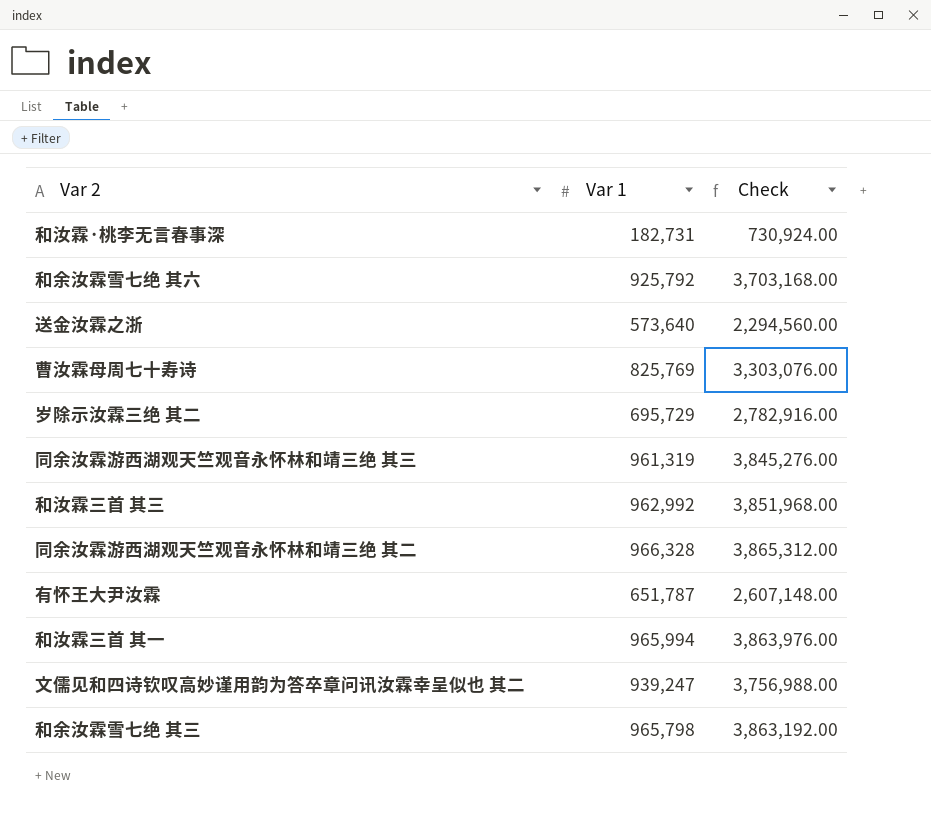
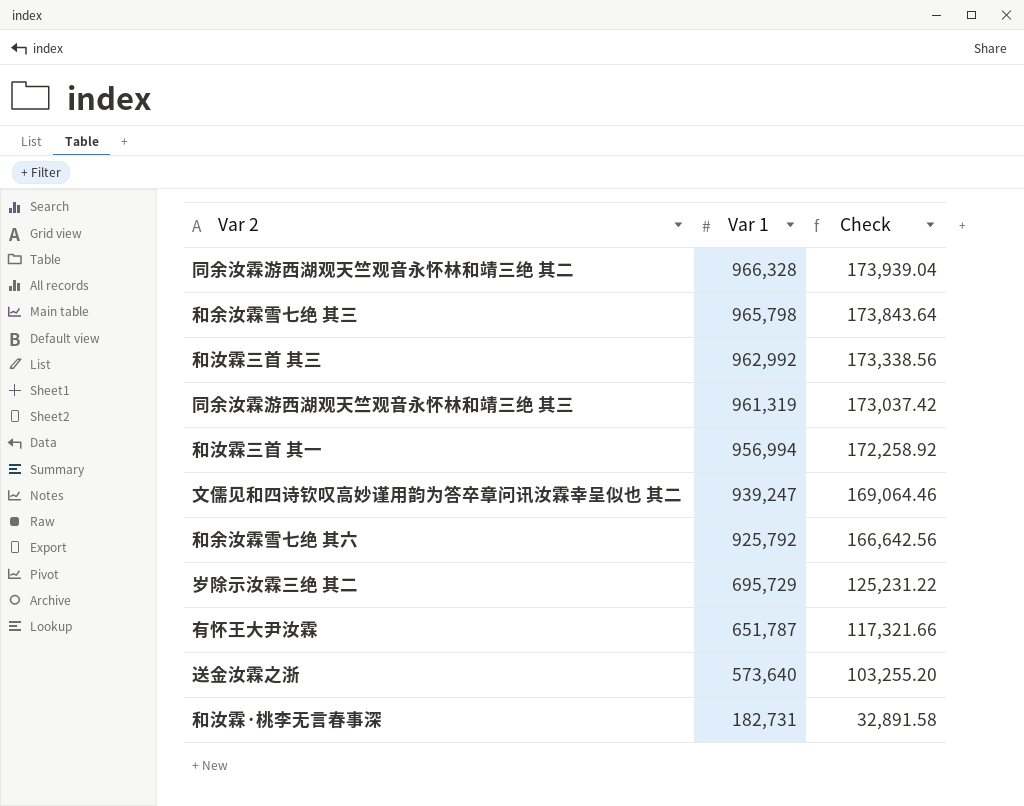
row order: none -> Var 1 descending
column Check | formula: [Var 1] * 4 -> [Var 1] * 0.18
row 曹汝霖母周七十寿诗: 825,769 | 3,303,076.00 -> none
和汝霖三首 其一 | Var 1: 965,994 -> 956,994

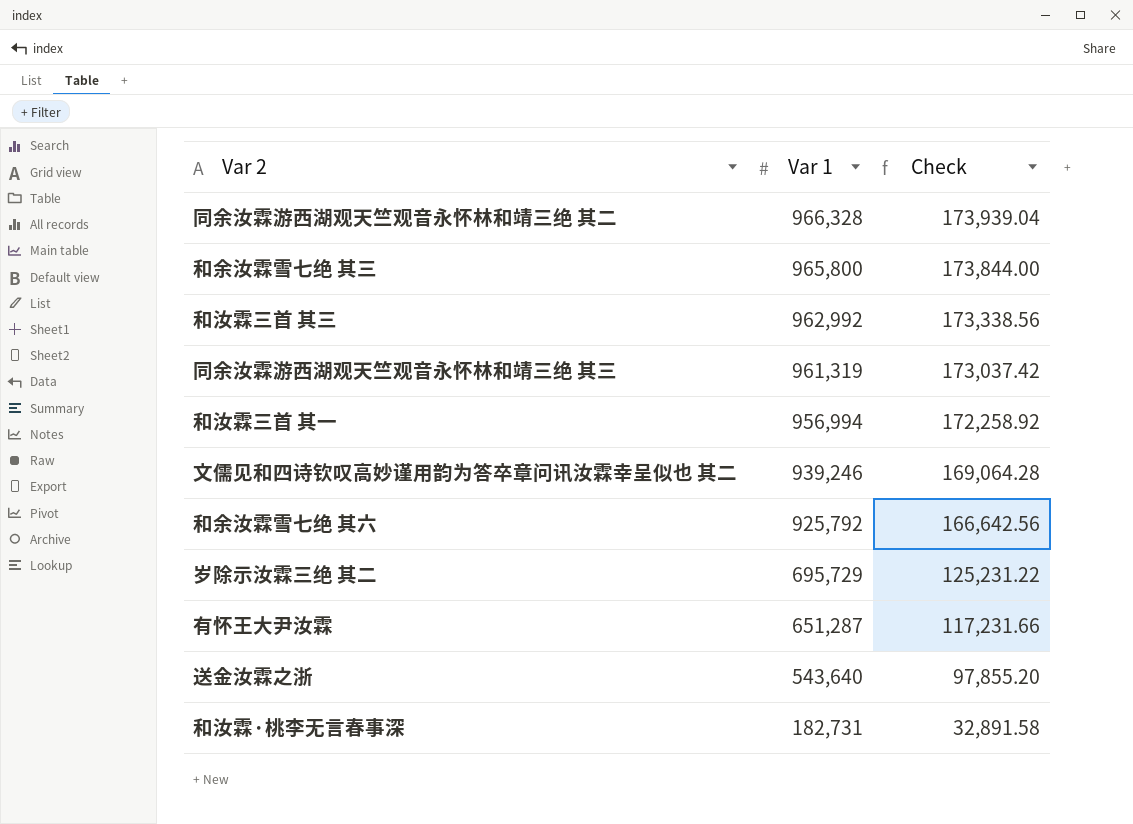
和余汝霖雪七绝 其三 | Var 1: 965,798 -> 965,800
和余汝霖雪七绝 其三 | Check: 173,843.64 -> 173,844.00
文儒见和四诗钦叹高妙谨用韵为答卒章问讯汝霖幸呈似也 其二 | Var 1: 939,247 -> 939,246
文儒见和四诗钦叹高妙谨用韵为答卒章问讯汝霖幸呈似也 其二 | Check: 169,064.46 -> 169,064.28
有怀王大尹汝霖 | Var 1: 651,787 -> 651,287
有怀王大尹汝霖 | Check: 117,321.66 -> 117,231.66
送金汝霖之浙 | Var 1: 573,640 -> 543,640
送金汝霖之浙 | Check: 103,255.20 -> 97,855.20

